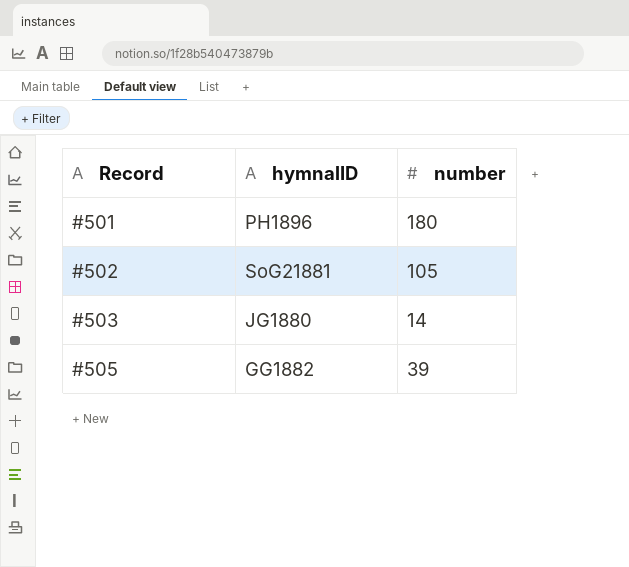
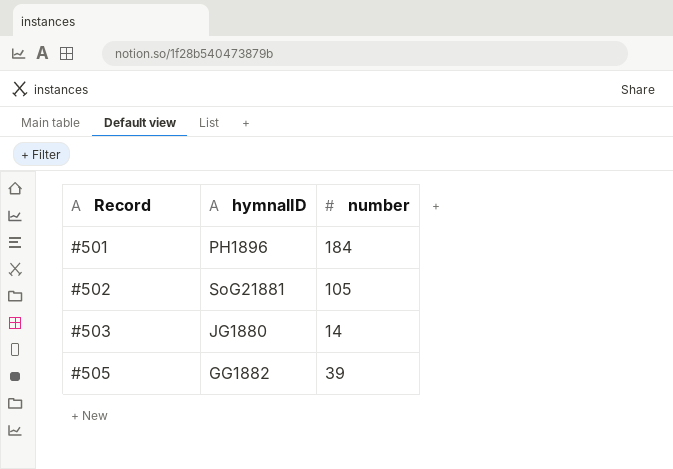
#501 | number: 180 -> 184

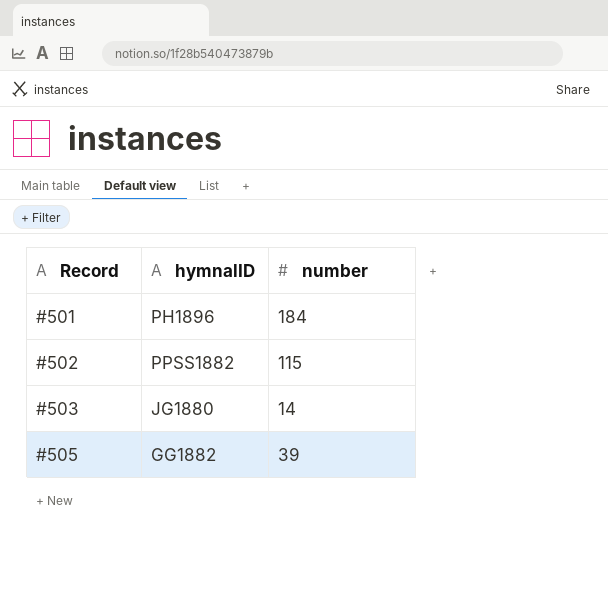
#502 | hymnalID: SoG21881 -> PPSS1882
#502 | number: 105 -> 115

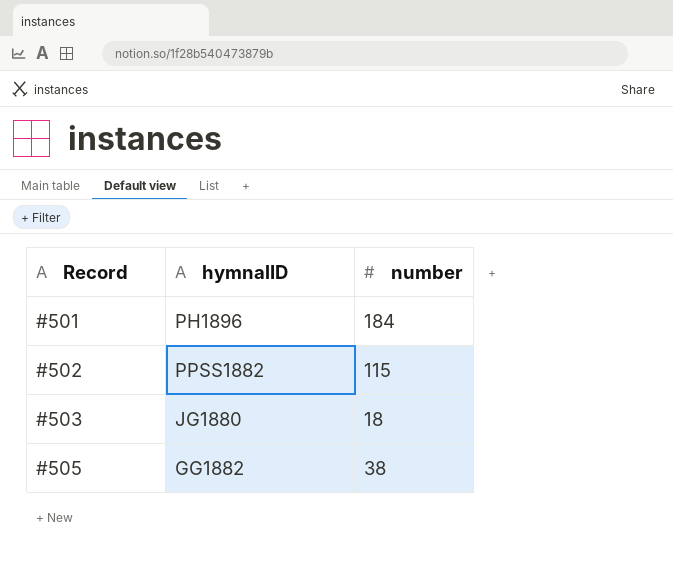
#503 | number: 14 -> 18
#505 | number: 39 -> 38

